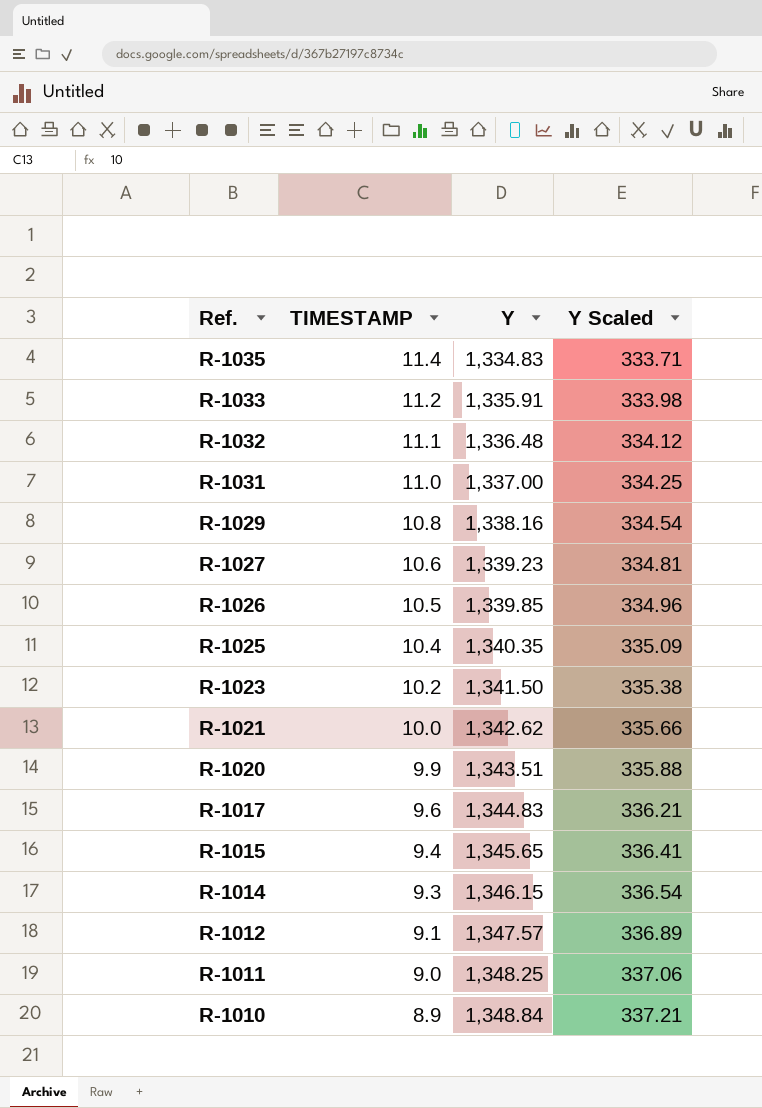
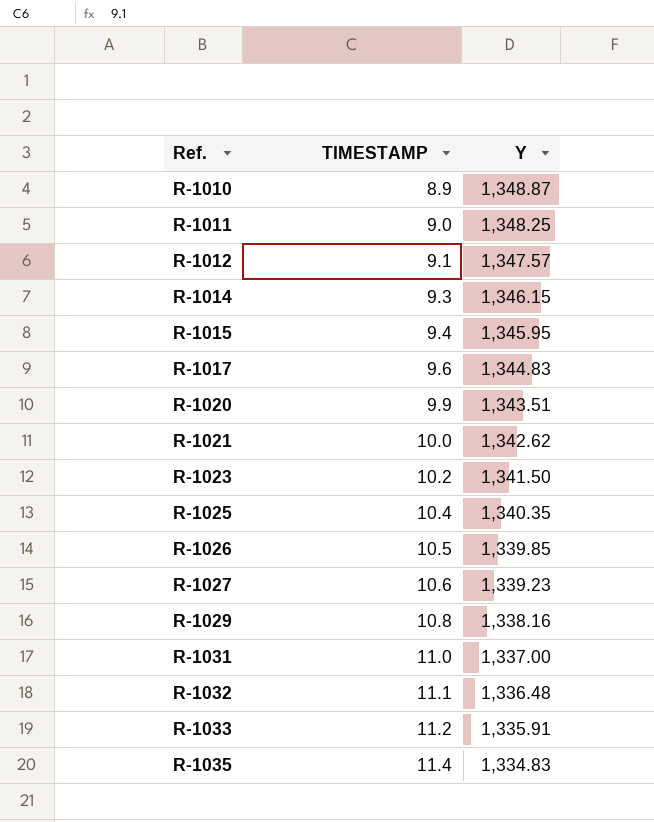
row order: Ref. descending -> Ref. ascending
column Y Scaled | formula: [Y] * 0.25 -> none
R-1010 | Y: 1,348.84 -> 1,348.87
R-1015 | Y: 1,345.65 -> 1,345.95

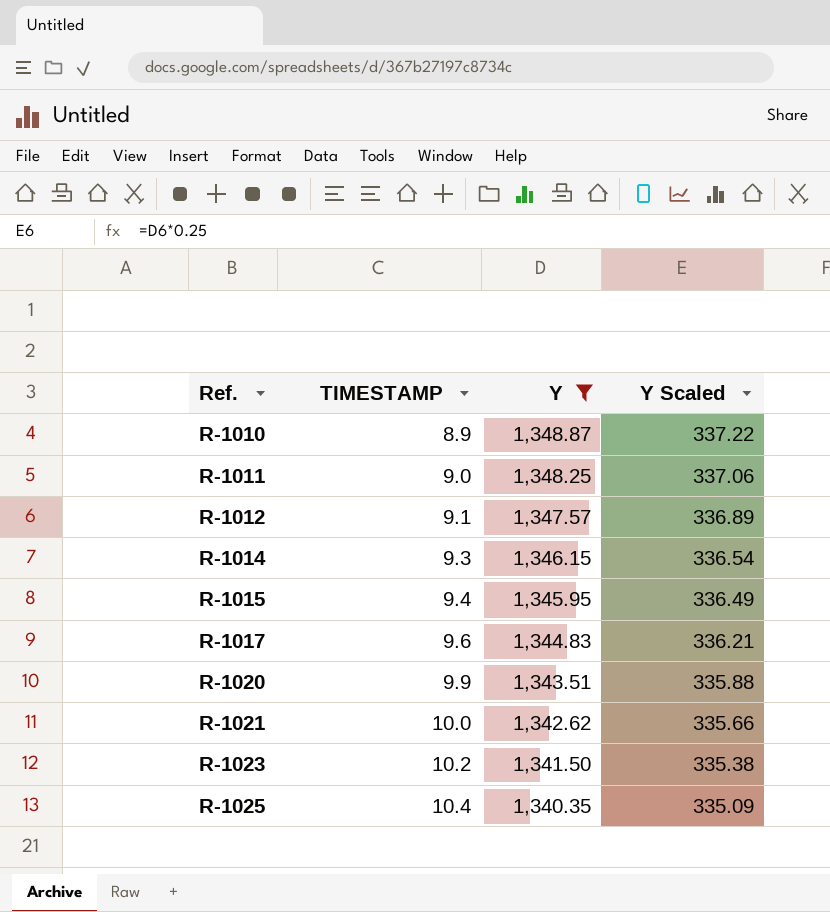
filter: none -> Y >= 1,340.35
column Y Scaled | formula: none -> [Y] * 0.25

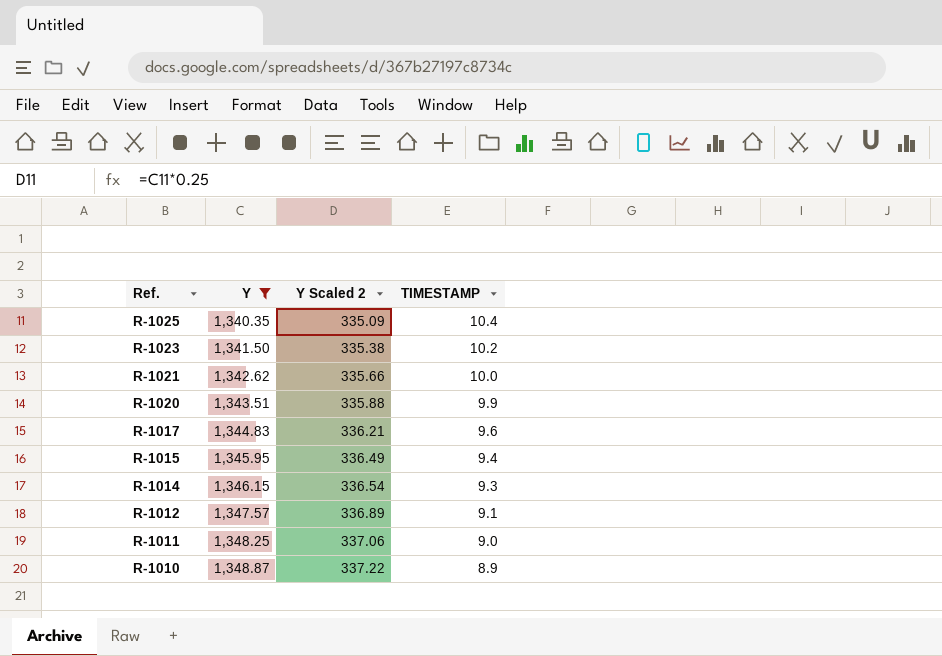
row order: Ref. ascending -> Ref. descending
column name: Y Scaled -> Y Scaled 2
column TIMESTAMP | position: 2 -> 4

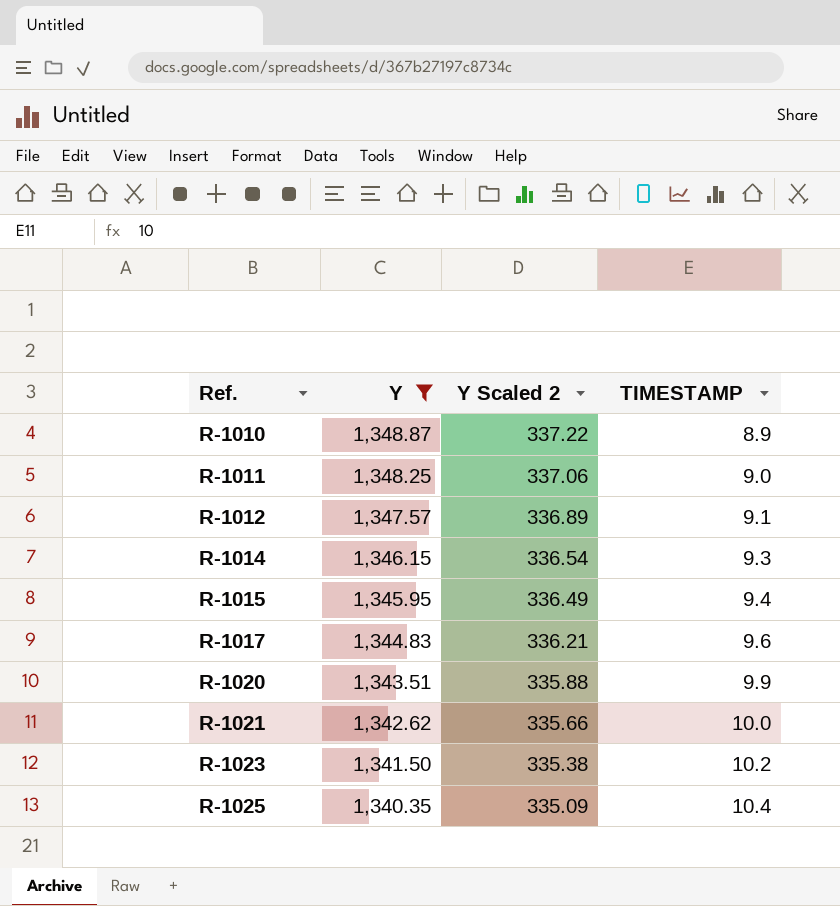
row order: Ref. descending -> Ref. ascending

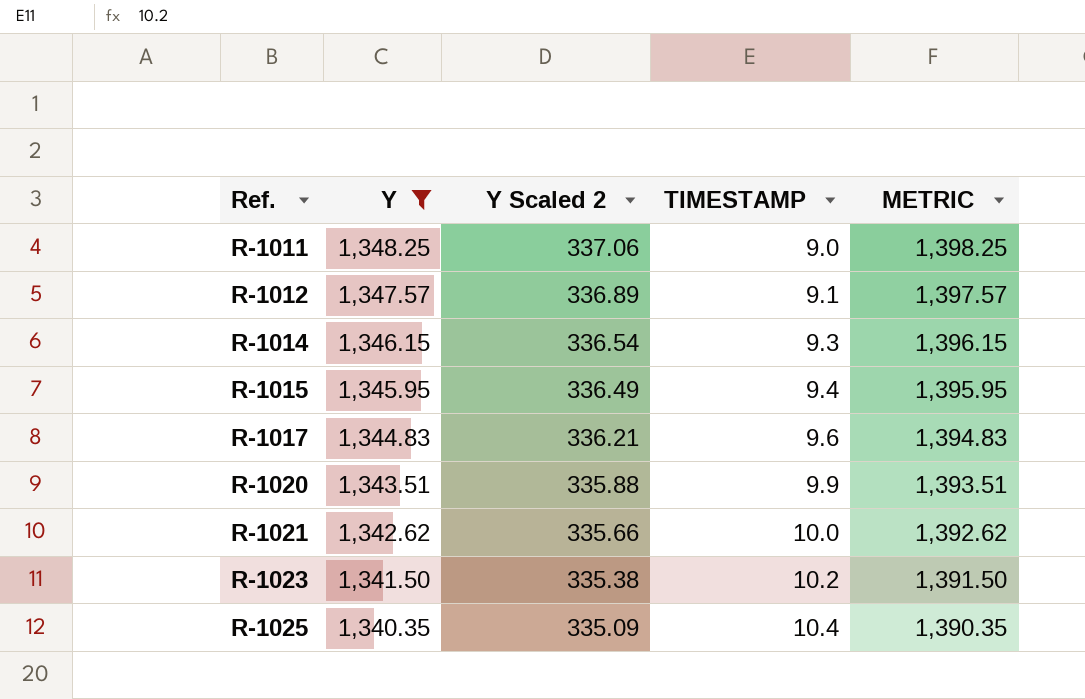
column METRIC | formula: none -> [Y] + 50
row R-1010: 1,348.87 | 337.22 | 8.9 -> none

